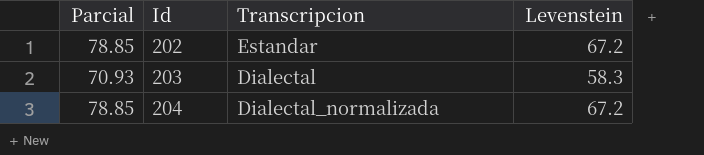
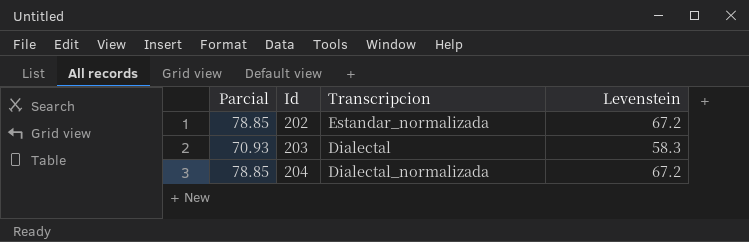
202 | Transcripcion: Estandar -> Estandar_normalizada

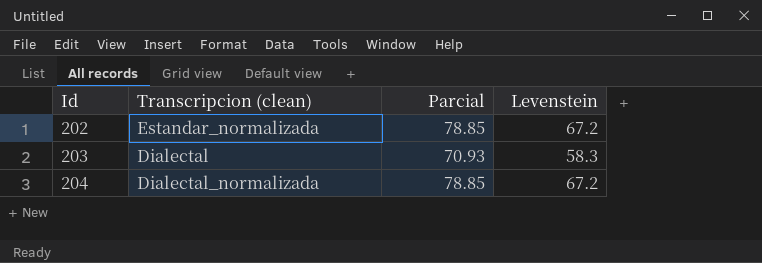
column name: Transcripcion -> Transcripcion (clean)
column Parcial | position: 1 -> 3

